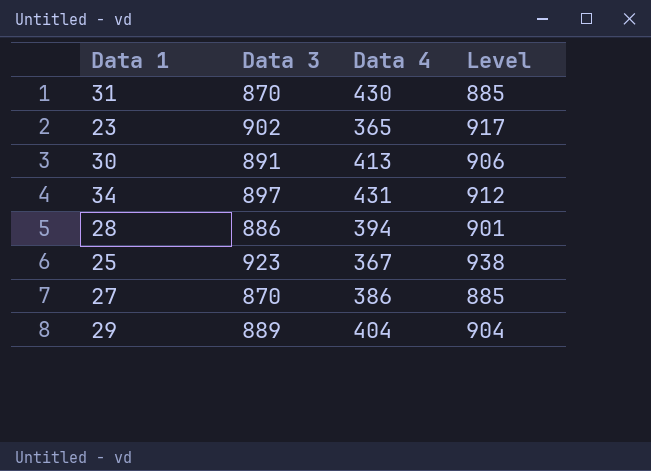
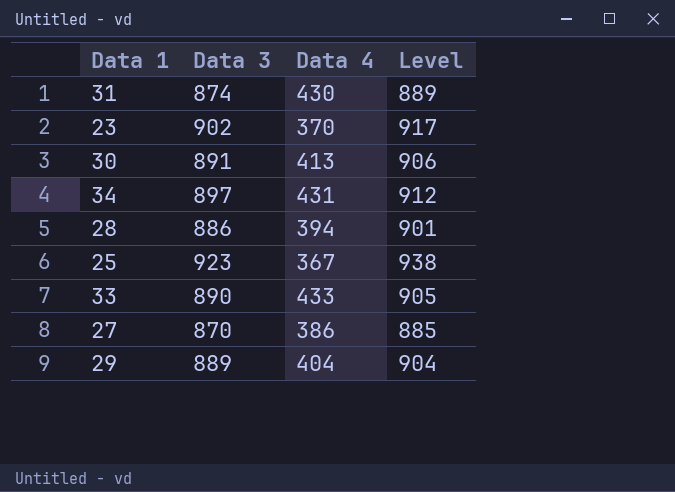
31 | Data 3: 870 -> 874
31 | Level: 885 -> 889
23 | Data 4: 365 -> 370
row 33: none -> 890 | 433 | 905

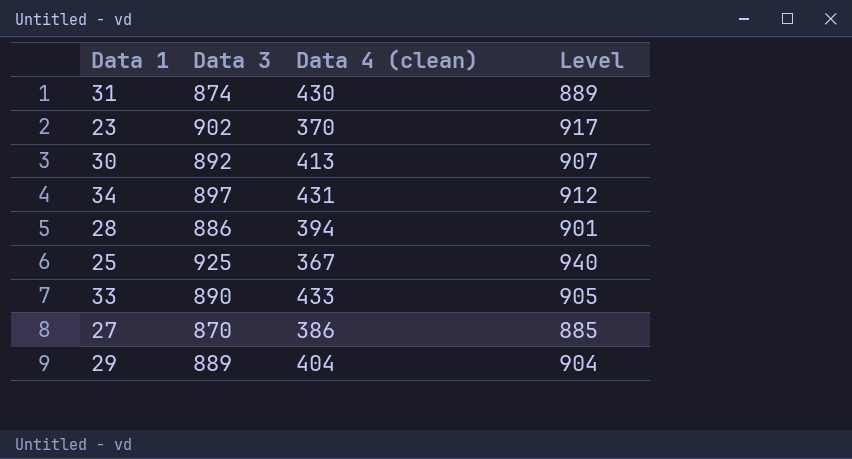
column name: Data 4 -> Data 4 (clean)
30 | Data 3: 891 -> 892
30 | Level: 906 -> 907
25 | Data 3: 923 -> 925
25 | Level: 938 -> 940

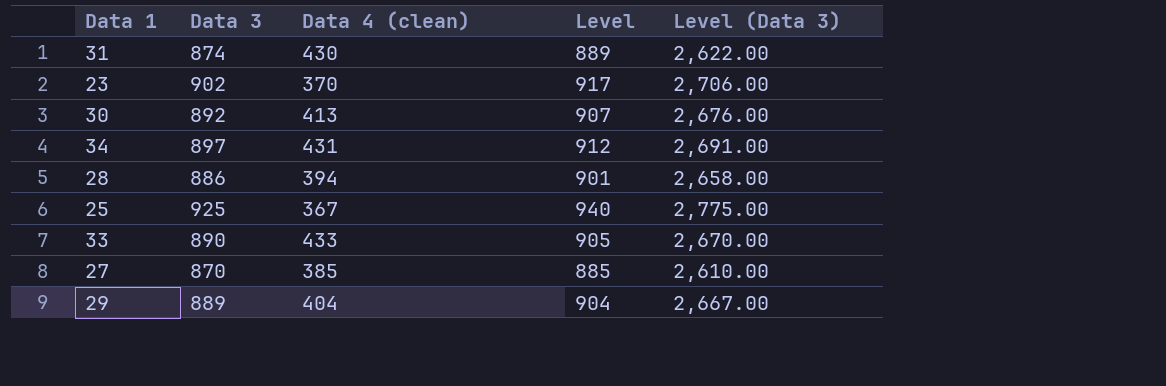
column Level (Data 3) | formula: none -> [Data 3] * 3
27 | Data 4 (clean): 386 -> 385

